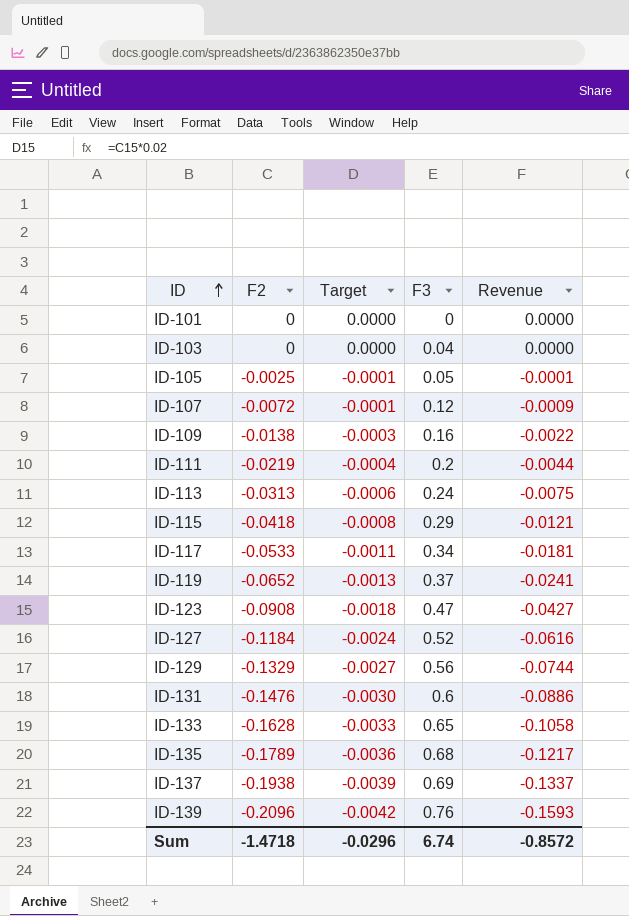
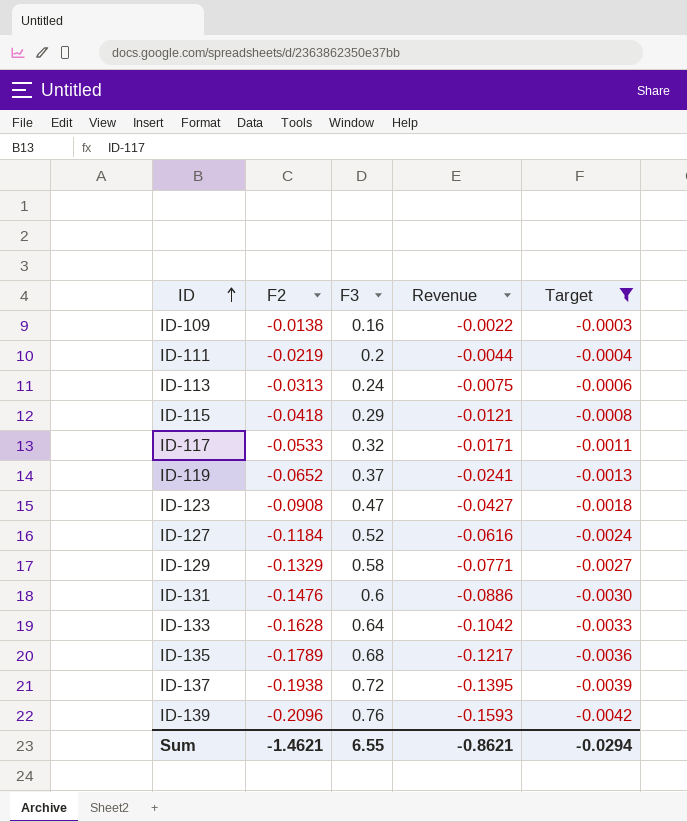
filter: none -> Target <= -0.0003
column Target | position: 3 -> 5
ID-117 | F3: 0.34 -> 0.32
ID-117 | Revenue: -0.0181 -> -0.0171
ID-129 | F3: 0.56 -> 0.58
ID-129 | Revenue: -0.0744 -> -0.0771
ID-133 | F3: 0.65 -> 0.64
ID-133 | Revenue: -0.1058 -> -0.1042
ID-137 | F3: 0.69 -> 0.72
ID-137 | Revenue: -0.1337 -> -0.1395
Sum | F2: -1.4718 -> -1.4621
Sum | F3: 6.74 -> 6.55
Sum | Revenue: -0.8572 -> -0.8621
Sum | Target: -0.0296 -> -0.0294

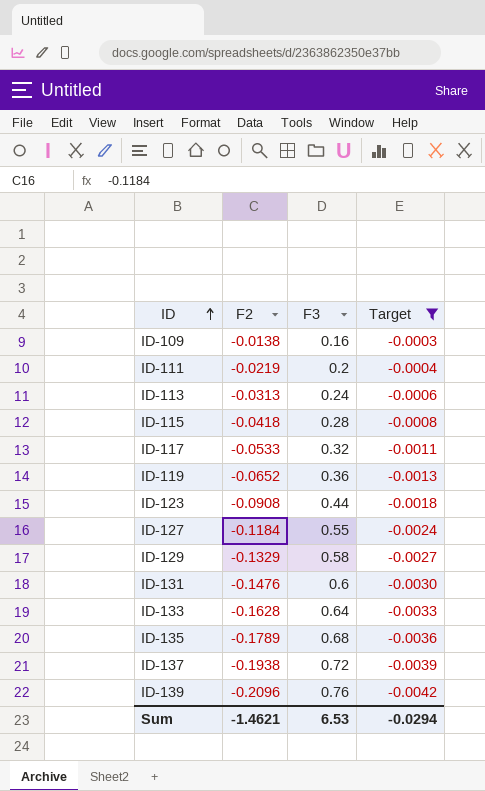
column Revenue | formula: [F2] * [F3] -> none
ID-115 | F3: 0.29 -> 0.28
ID-119 | F3: 0.37 -> 0.36
ID-123 | F3: 0.47 -> 0.44
ID-127 | F3: 0.52 -> 0.55
Sum | F3: 6.55 -> 6.53

